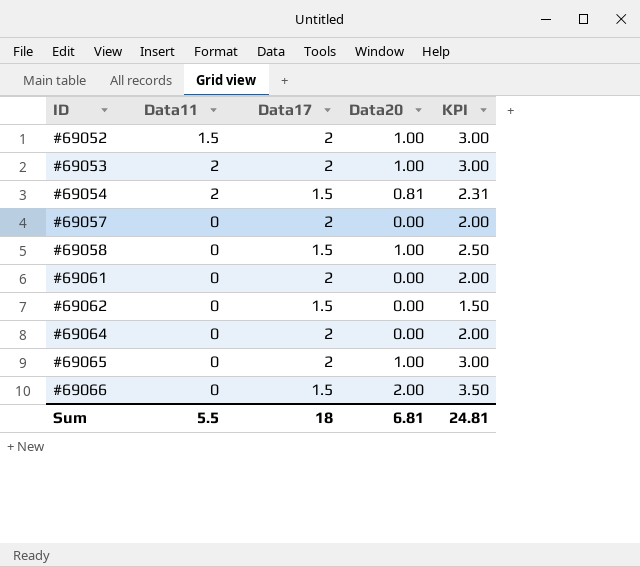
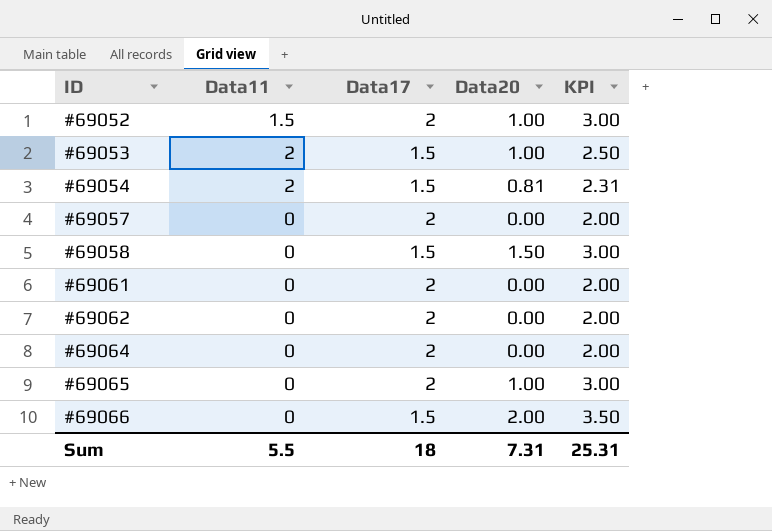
#69053 | Data17: 2 -> 1.5
#69053 | KPI: 3.00 -> 2.50
#69058 | Data20: 1.00 -> 1.50
#69058 | KPI: 2.50 -> 3.00
#69062 | Data17: 1.5 -> 2
#69062 | KPI: 1.50 -> 2.00
Sum | Data20: 6.81 -> 7.31
Sum | KPI: 24.81 -> 25.31

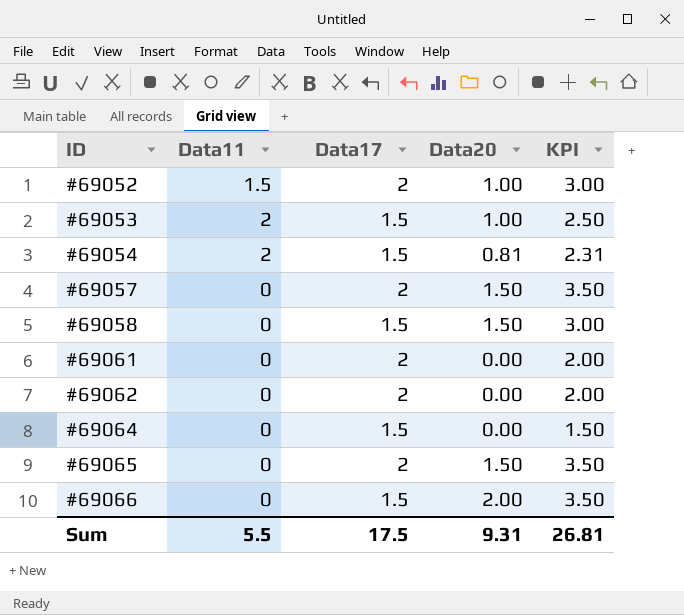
#69057 | Data20: 0.00 -> 1.50
#69057 | KPI: 2.00 -> 3.50
#69064 | Data17: 2 -> 1.5
#69064 | KPI: 2.00 -> 1.50
#69065 | Data20: 1.00 -> 1.50
#69065 | KPI: 3.00 -> 3.50
Sum | Data17: 18 -> 17.5
Sum | Data20: 7.31 -> 9.31
Sum | KPI: 25.31 -> 26.81

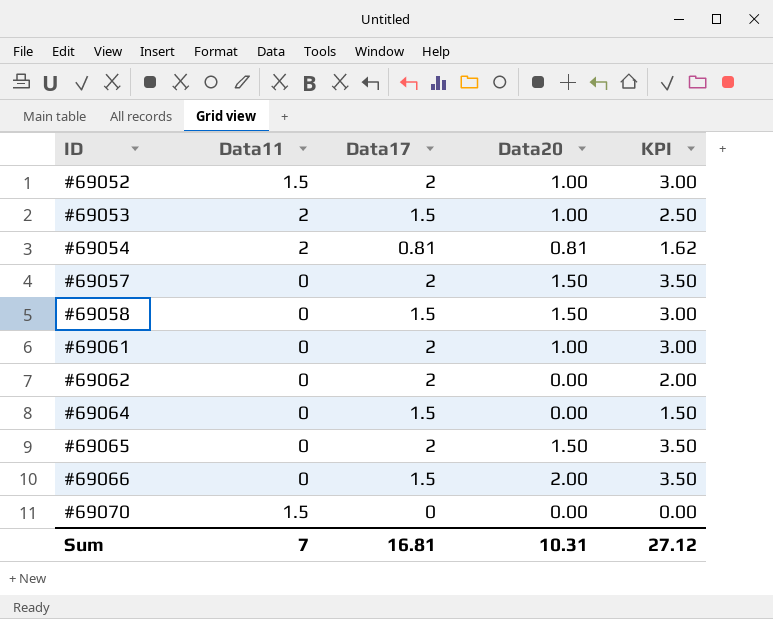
#69054 | Data17: 1.5 -> 0.81
#69054 | KPI: 2.31 -> 1.62
#69061 | Data20: 0.00 -> 1.00
#69061 | KPI: 2.00 -> 3.00
row #69070: none -> 1.5 | 0 | 0.00 | 0.00
Sum | Data11: 5.5 -> 7
Sum | Data17: 17.5 -> 16.81
Sum | Data20: 9.31 -> 10.31
Sum | KPI: 26.81 -> 27.12

